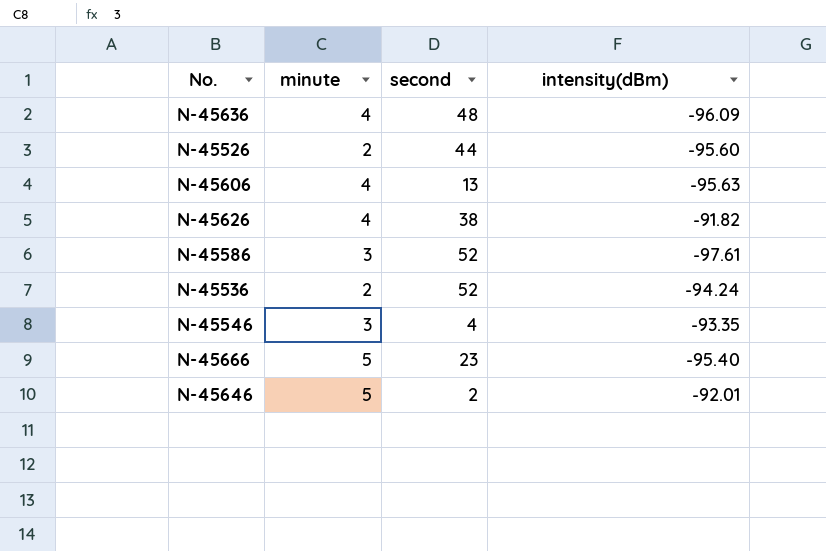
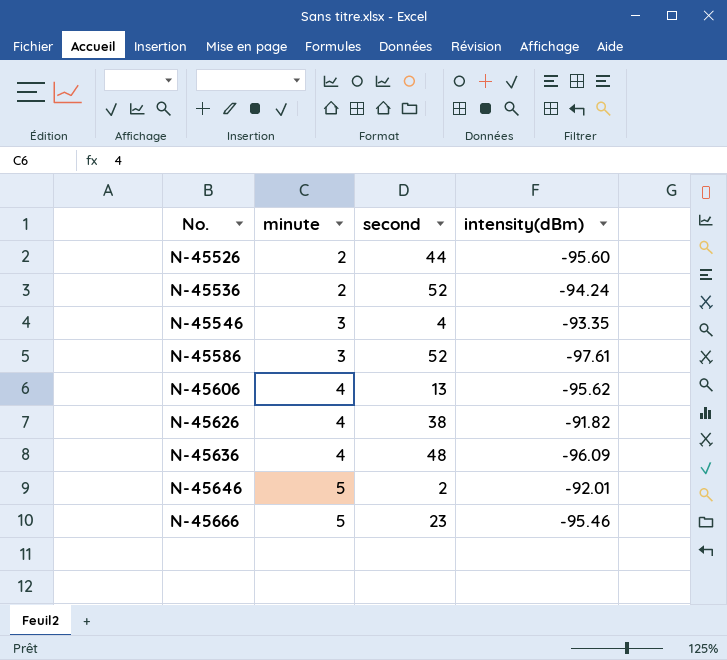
row order: none -> No. ascending
N-45606 | intensity(dBm): -95.63 -> -95.62
N-45666 | intensity(dBm): -95.40 -> -95.46

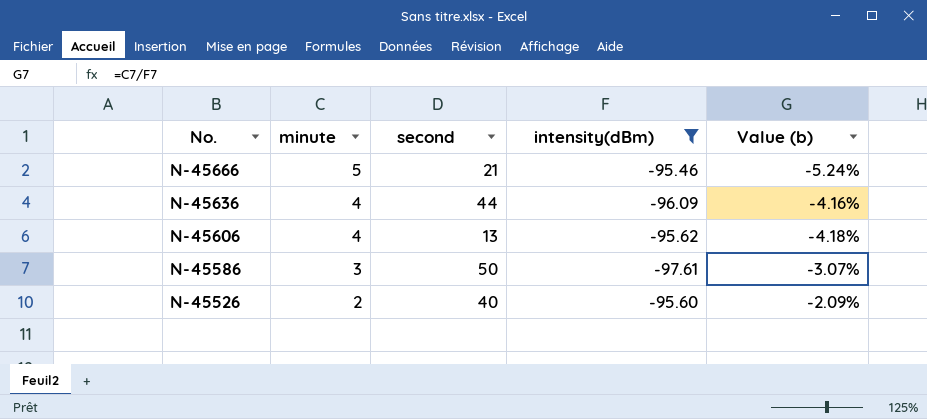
filter: none -> intensity(dBm) <= -95.46
row order: No. ascending -> No. descending
column Value (b) | formula: none -> [minute] / [intensity(dBm)]
N-45666 | second: 23 -> 21
N-45636 | second: 48 -> 44
N-45586 | second: 52 -> 50
N-45526 | second: 44 -> 40

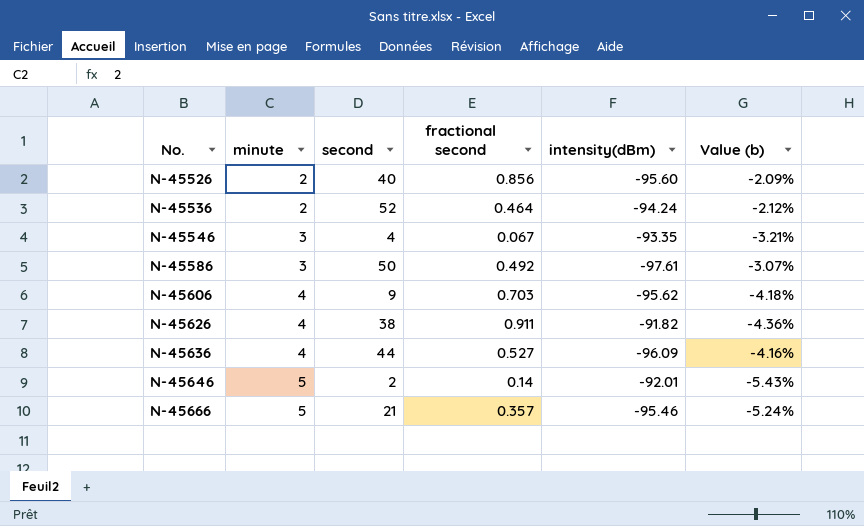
filter: intensity(dBm) <= -95.46 -> none
row order: No. descending -> No. ascending
column fractional second | position: none -> 4
N-45606 | second: 13 -> 9

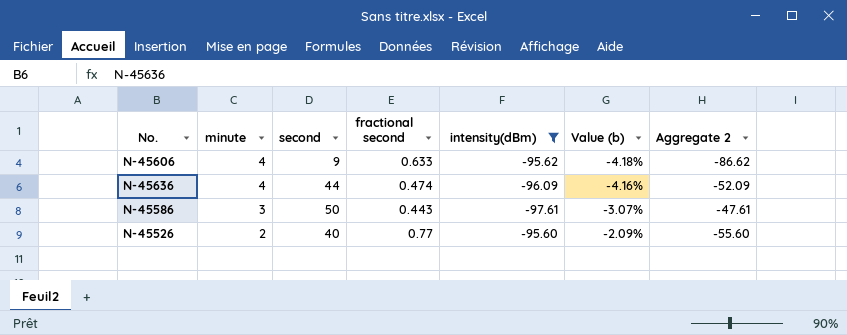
filter: none -> intensity(dBm) <= -95.60
row order: No. ascending -> minute descending
column Aggregate 2 | formula: none -> [second] + [intensity(dBm)]
N-45606 | fractional second: 0.703 -> 0.633
N-45636 | fractional second: 0.527 -> 0.474
N-45586 | fractional second: 0.492 -> 0.443
N-45526 | fractional second: 0.856 -> 0.77

